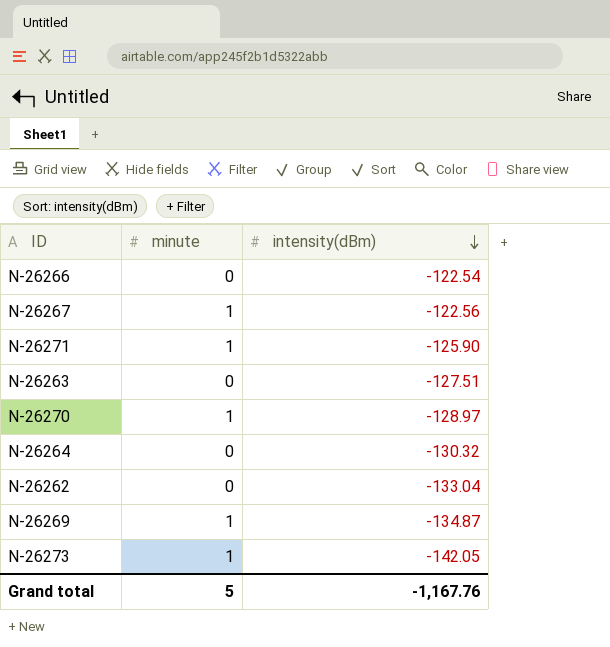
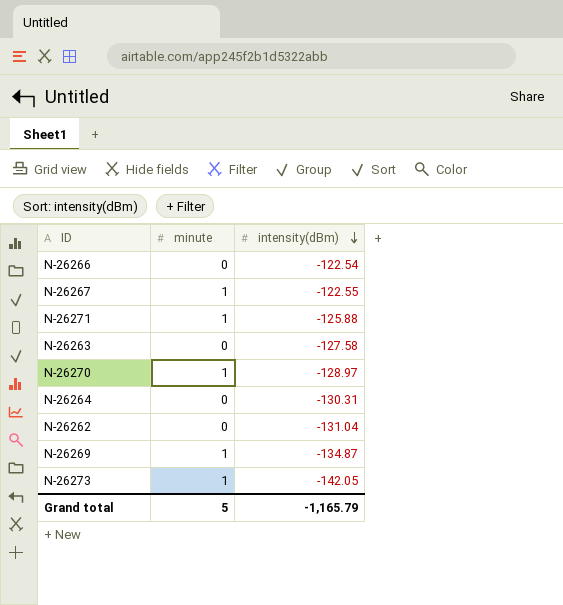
N-26267 | intensity(dBm): -122.56 -> -122.55
N-26271 | intensity(dBm): -125.90 -> -125.88
N-26263 | intensity(dBm): -127.51 -> -127.58
N-26264 | intensity(dBm): -130.32 -> -130.31
N-26262 | intensity(dBm): -133.04 -> -131.04
Grand total | intensity(dBm): -1,167.76 -> -1,165.79

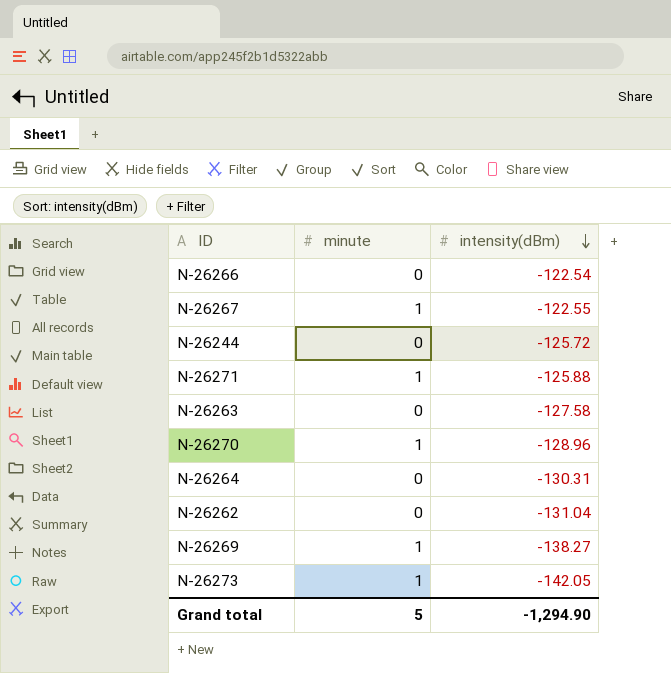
row N-26244: none -> 0 | -125.72
N-26270 | intensity(dBm): -128.97 -> -128.96
N-26269 | intensity(dBm): -134.87 -> -138.27
Grand total | intensity(dBm): -1,165.79 -> -1,294.90

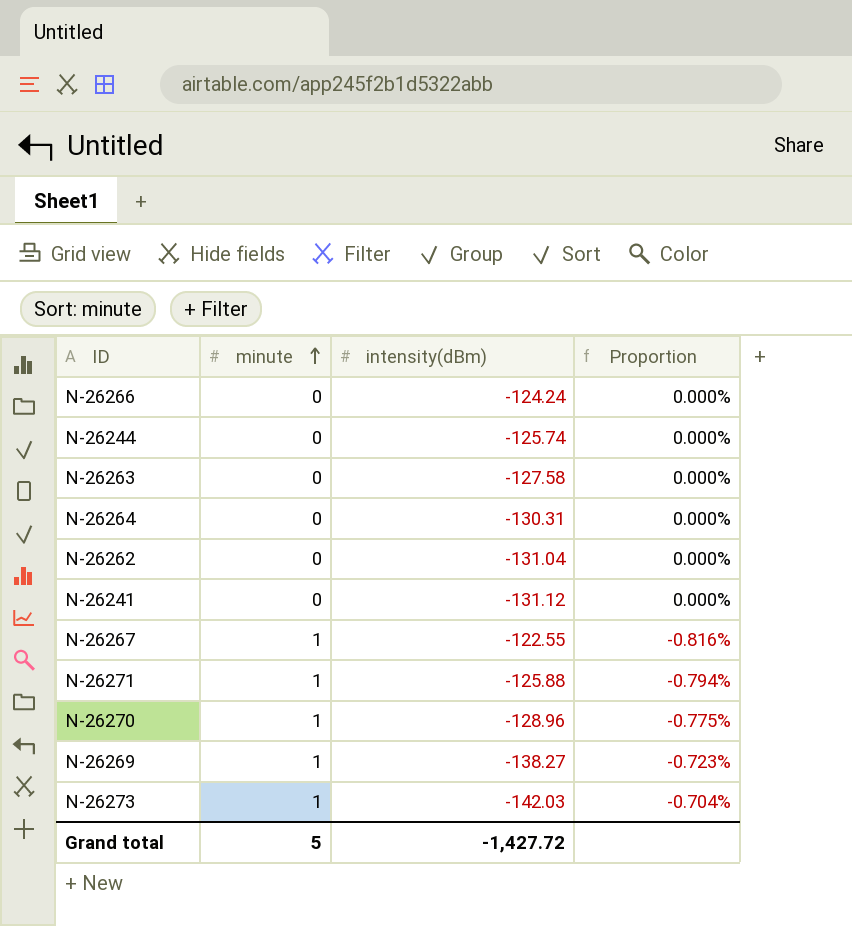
row order: intensity(dBm) descending -> minute ascending
column Proportion | formula: none -> [minute] / [intensity(dBm)]
N-26266 | intensity(dBm): -122.54 -> -124.24
N-26244 | intensity(dBm): -125.72 -> -125.74
row N-26241: none -> 0 | -131.12 | 0.000%
N-26273 | intensity(dBm): -142.05 -> -142.03
Grand total | intensity(dBm): -1,294.90 -> -1,427.72

